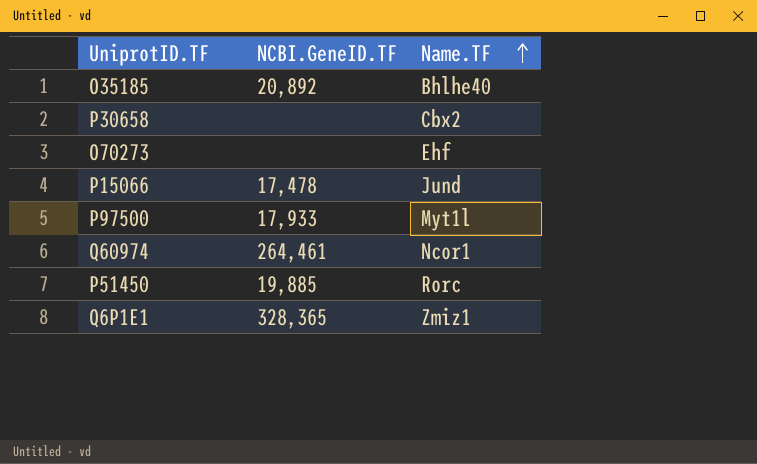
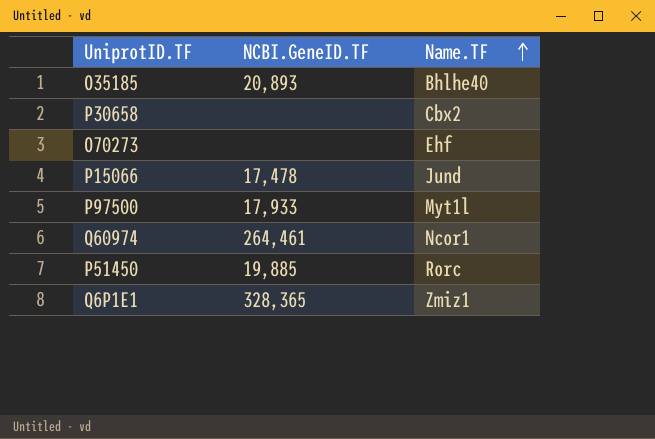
O35185 | NCBI.GeneID.TF: 20,892 -> 20,893

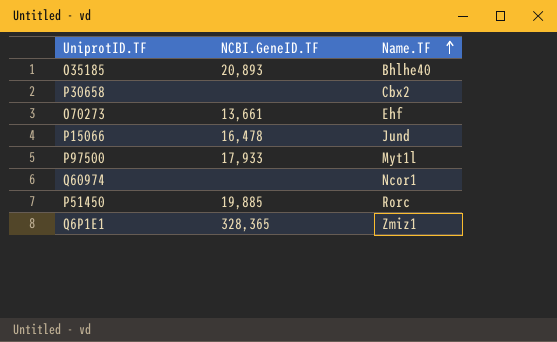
O70273 | NCBI.GeneID.TF: none -> 13,661
P15066 | NCBI.GeneID.TF: 17,478 -> 16,478
Q60974 | NCBI.GeneID.TF: 264,461 -> none

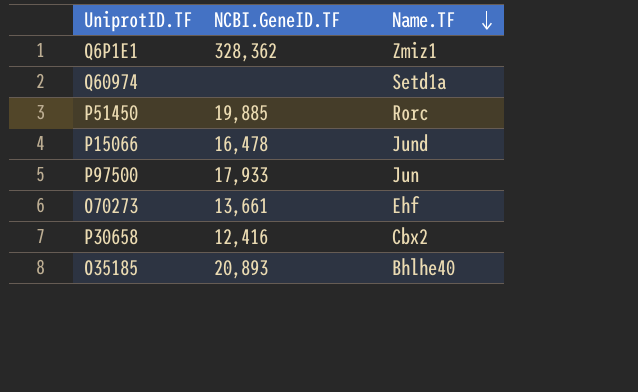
row order: Name.TF ascending -> Name.TF descending
Q6P1E1 | NCBI.GeneID.TF: 328,365 -> 328,362
Q60974 | Name.TF: Ncor1 -> Setd1a
P97500 | Name.TF: Myt1l -> Jun
P30658 | NCBI.GeneID.TF: none -> 12,416

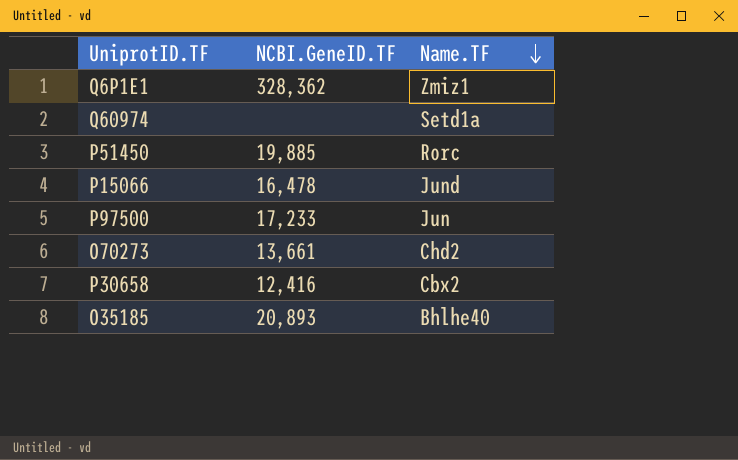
P97500 | NCBI.GeneID.TF: 17,933 -> 17,233
O70273 | Name.TF: Ehf -> Chd2

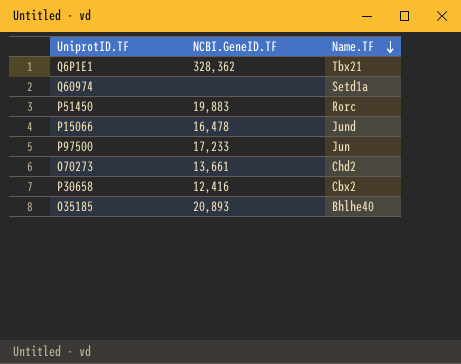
Q6P1E1 | Name.TF: Zmiz1 -> Tbx21
P51450 | NCBI.GeneID.TF: 19,885 -> 19,883

